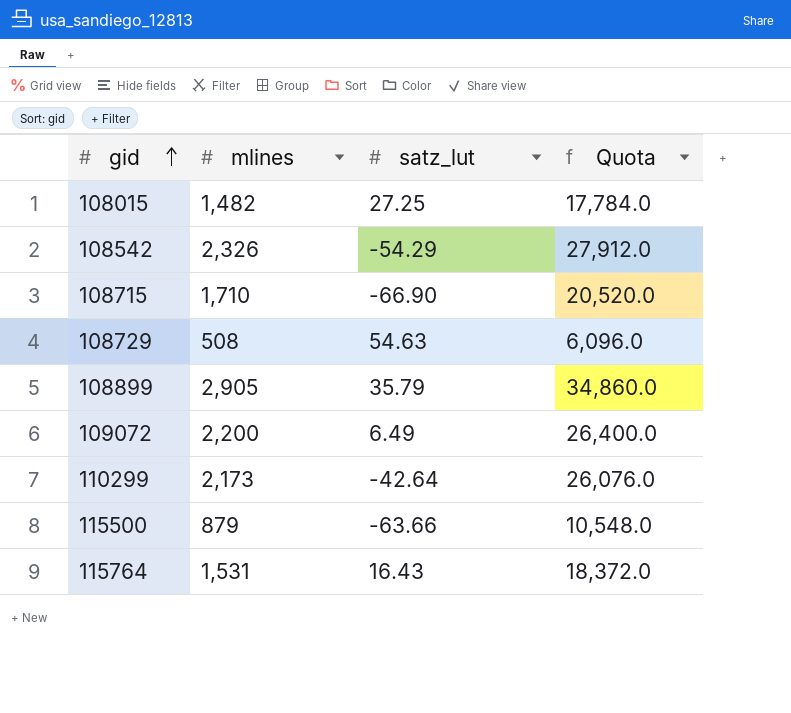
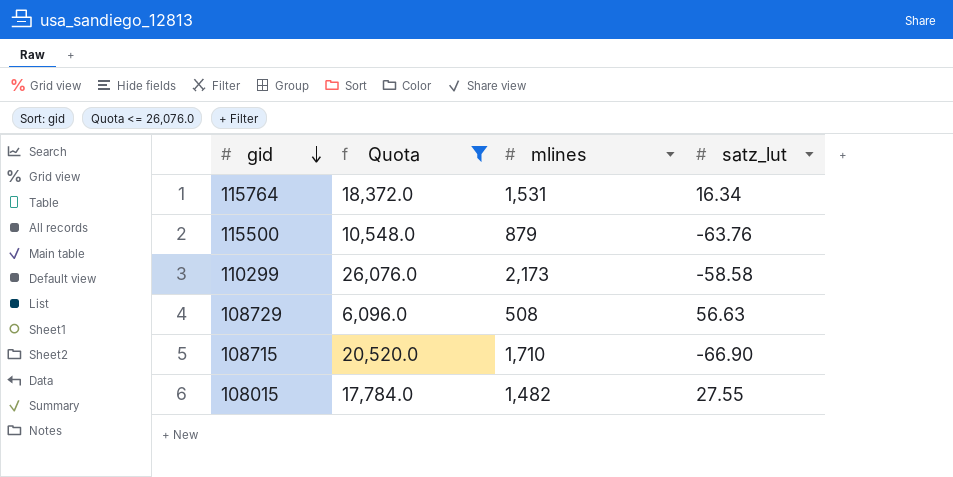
filter: none -> Quota <= 26,076.0
row order: gid ascending -> gid descending
column Quota | position: 4 -> 2
115764 | satz_lut: 16.43 -> 16.34
115500 | satz_lut: -63.66 -> -63.76
110299 | satz_lut: -42.64 -> -58.58
108729 | satz_lut: 54.63 -> 56.63
108015 | satz_lut: 27.25 -> 27.55

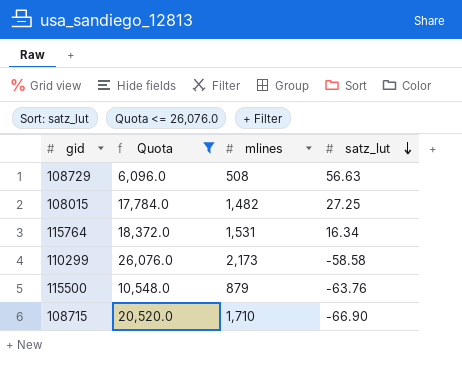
row order: gid descending -> satz_lut descending
108015 | satz_lut: 27.55 -> 27.25

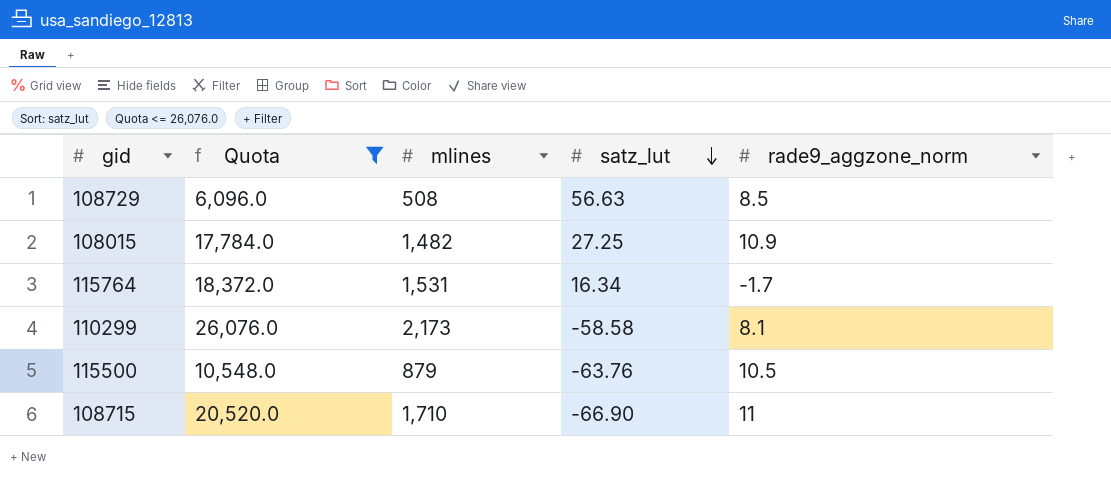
column rade9_aggzone_norm | position: none -> 5

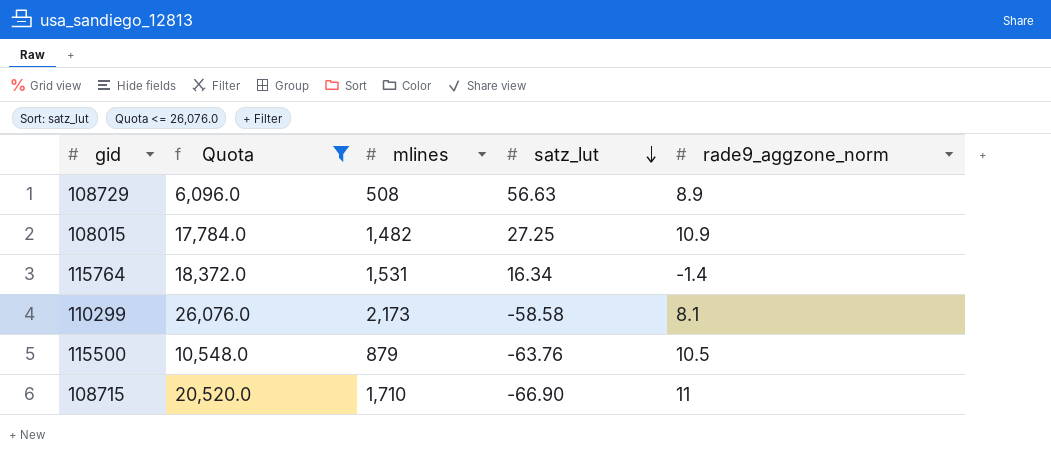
108729 | rade9_aggzone_norm: 8.5 -> 8.9
115764 | rade9_aggzone_norm: -1.7 -> -1.4

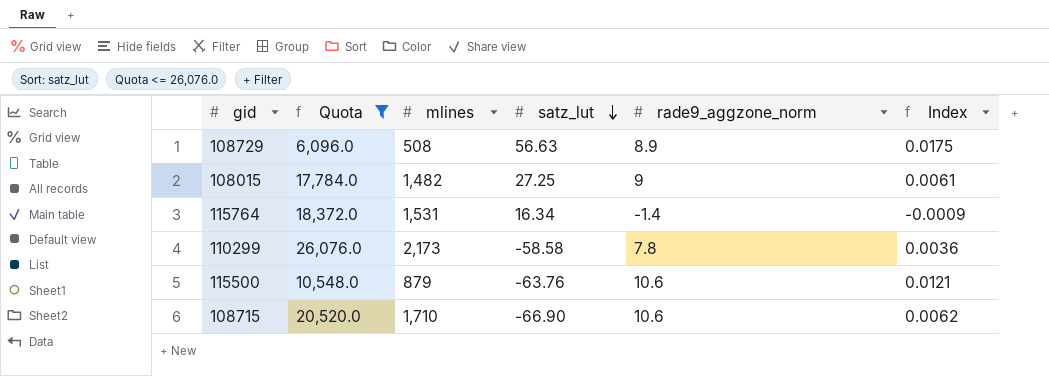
column Index | formula: none -> [rade9_aggzone_norm] / [mlines]
108015 | rade9_aggzone_norm: 10.9 -> 9
110299 | rade9_aggzone_norm: 8.1 -> 7.8
115500 | rade9_aggzone_norm: 10.5 -> 10.6
108715 | rade9_aggzone_norm: 11 -> 10.6

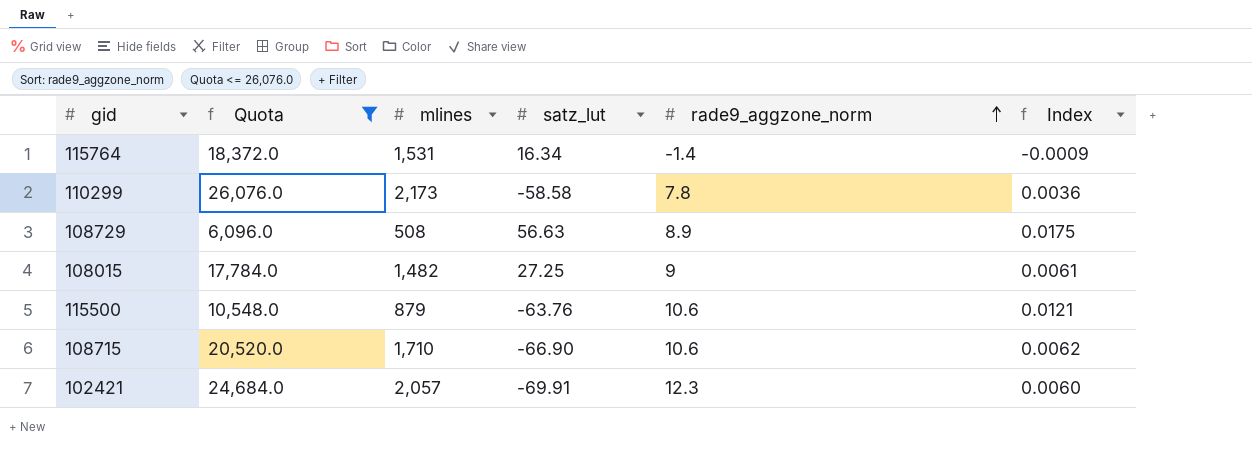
row order: satz_lut descending -> rade9_aggzone_norm ascending
row 102421: none -> 24,684.0 | 2,057 | -69.91 | 12.3 | 0.0060

